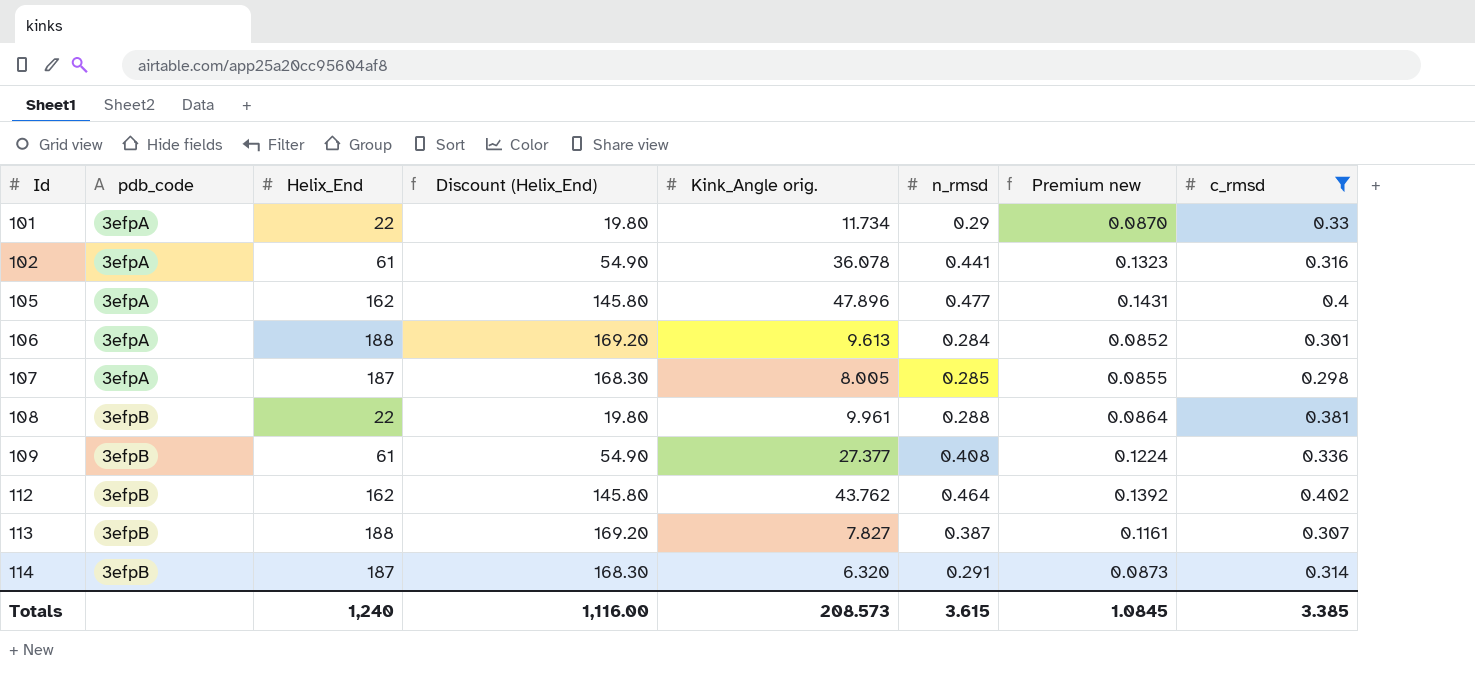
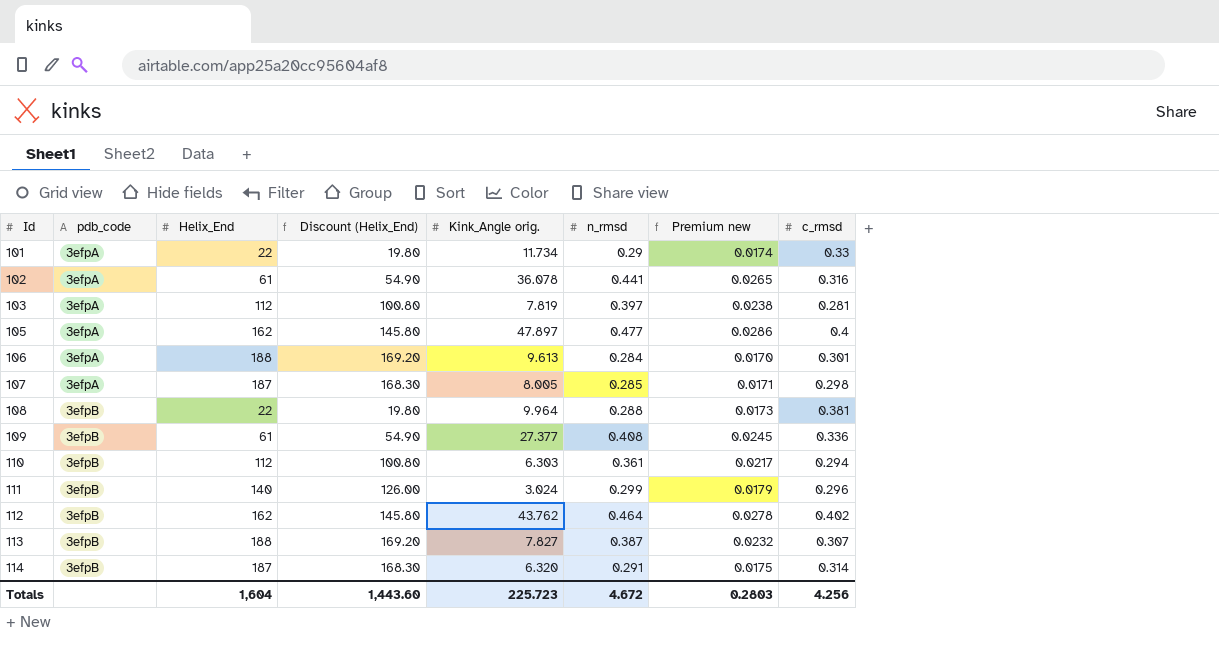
filter: c_rmsd >= 0.298 -> none
column Premium new | formula: [n_rmsd] * 0.3 -> [n_rmsd] * 0.06
105 | Kink_Angle orig.: 47.896 -> 47.897
108 | Kink_Angle orig.: 9.961 -> 9.964
Totals | Helix_End: 1,240 -> 1,604
Totals | Discount (Helix_End): 1,116.00 -> 1,443.60
Totals | Kink_Angle orig.: 208.573 -> 225.723
Totals | n_rmsd: 3.615 -> 4.672
Totals | Premium new: 1.0845 -> 0.2803
Totals | c_rmsd: 3.385 -> 4.256

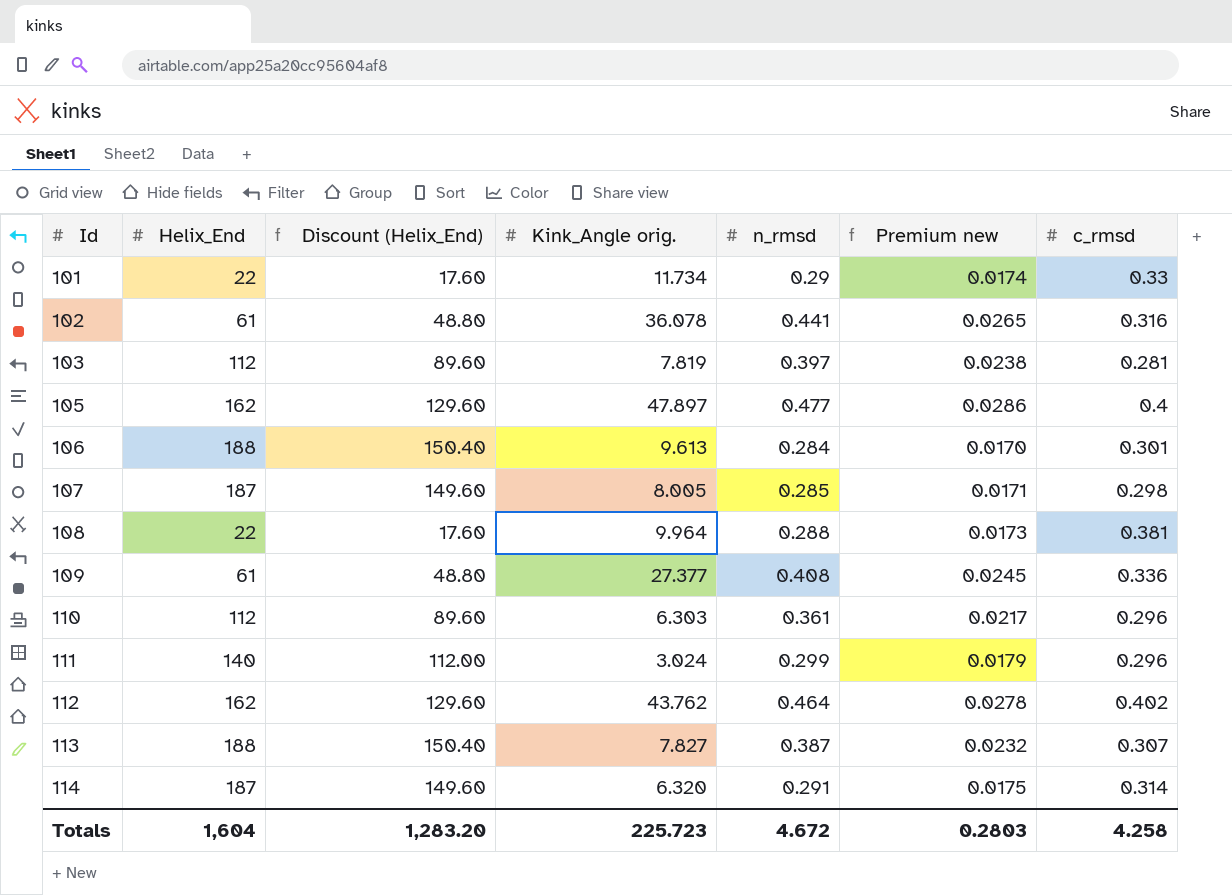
column pdb_code | position: 2 -> none
column Discount (Helix_End) | formula: [Helix_End] * 0.9 -> [Helix_End] * 0.8
110 | c_rmsd: 0.294 -> 0.296
Totals | Discount (Helix_End): 1,443.60 -> 1,283.20
Totals | c_rmsd: 4.256 -> 4.258

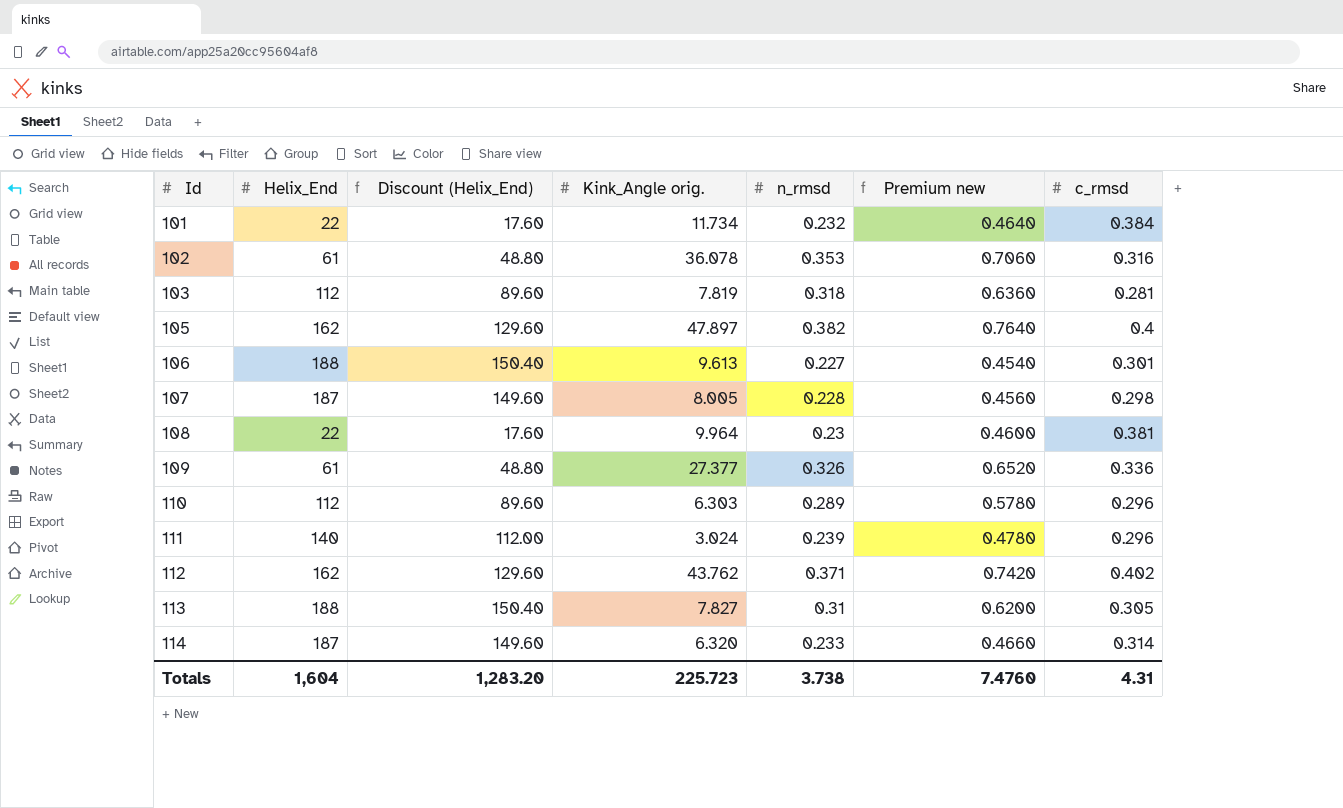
column Premium new | formula: [n_rmsd] * 0.06 -> [n_rmsd] * 2
101 | n_rmsd: 0.29 -> 0.232
101 | c_rmsd: 0.33 -> 0.384
102 | n_rmsd: 0.441 -> 0.353
103 | n_rmsd: 0.397 -> 0.318
105 | n_rmsd: 0.477 -> 0.382
106 | n_rmsd: 0.284 -> 0.227
107 | n_rmsd: 0.285 -> 0.228
108 | n_rmsd: 0.288 -> 0.23
109 | n_rmsd: 0.408 -> 0.326
110 | n_rmsd: 0.361 -> 0.289
111 | n_rmsd: 0.299 -> 0.239
112 | n_rmsd: 0.464 -> 0.371
113 | n_rmsd: 0.387 -> 0.31
113 | c_rmsd: 0.307 -> 0.305
114 | n_rmsd: 0.291 -> 0.233
Totals | n_rmsd: 4.672 -> 3.738
Totals | Premium new: 0.2803 -> 7.4760
Totals | c_rmsd: 4.258 -> 4.31

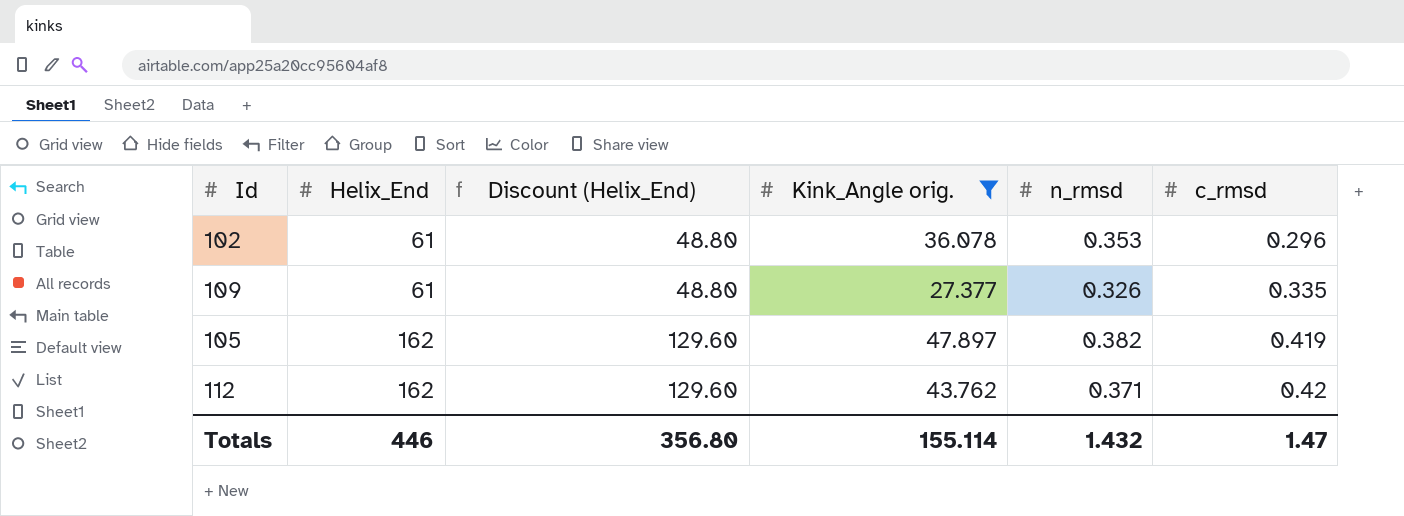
filter: none -> Kink_Angle orig. >= 27.377
row order: Id ascending -> Helix_End ascending
column Premium new | formula: [n_rmsd] * 2 -> none
102 | c_rmsd: 0.316 -> 0.296
109 | c_rmsd: 0.336 -> 0.335
105 | c_rmsd: 0.4 -> 0.419
112 | c_rmsd: 0.402 -> 0.42
Totals | Helix_End: 1,604 -> 446
Totals | Discount (Helix_End): 1,283.20 -> 356.80
Totals | Kink_Angle orig.: 225.723 -> 155.114
Totals | n_rmsd: 3.738 -> 1.432
Totals | c_rmsd: 4.31 -> 1.47

